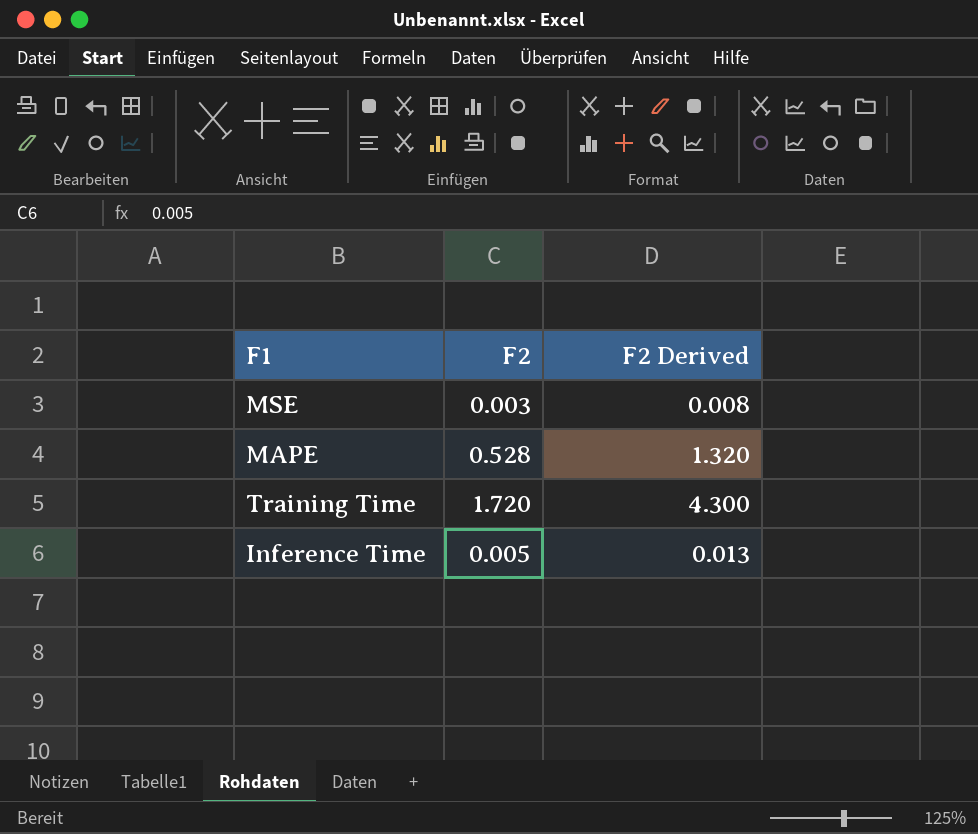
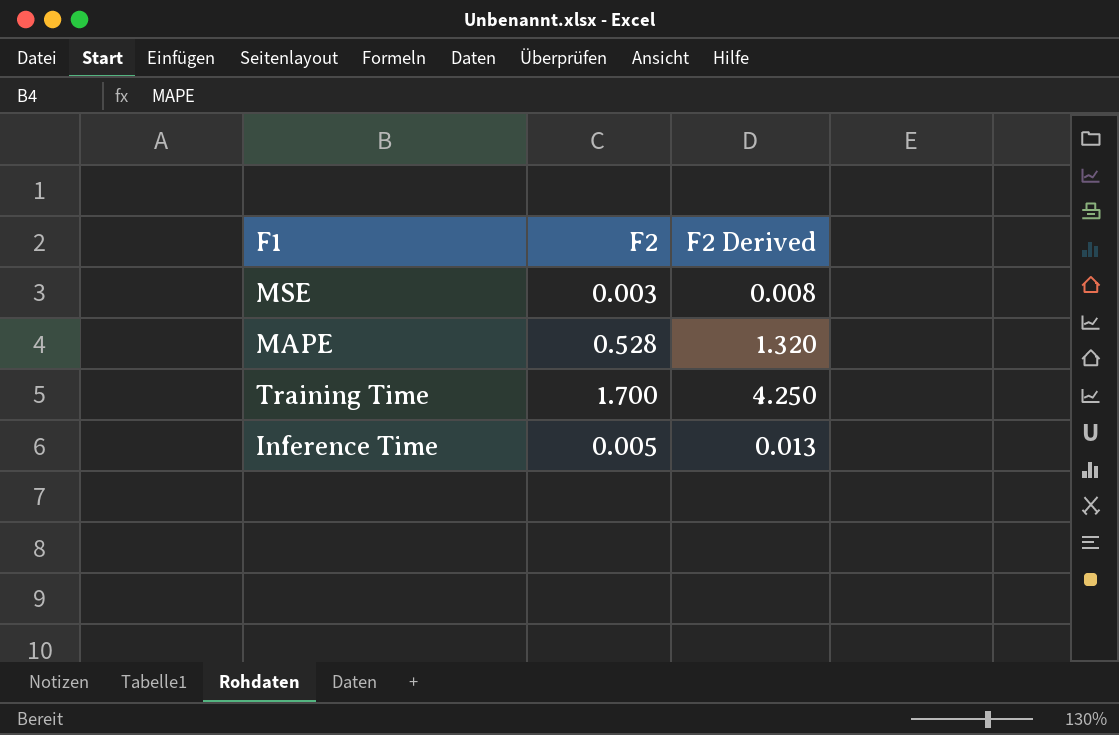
Training Time | F2: 1.720 -> 1.700
Training Time | F2 Derived: 4.300 -> 4.250

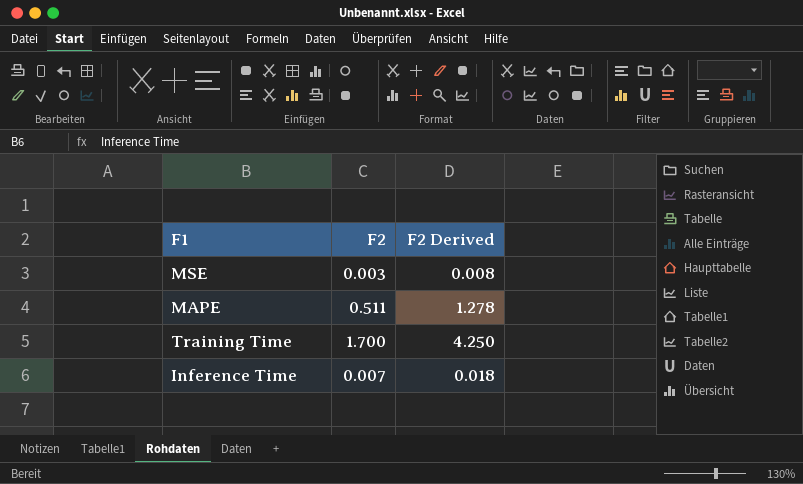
MAPE | F2: 0.528 -> 0.511
MAPE | F2 Derived: 1.320 -> 1.278
Inference Time | F2: 0.005 -> 0.007
Inference Time | F2 Derived: 0.013 -> 0.018

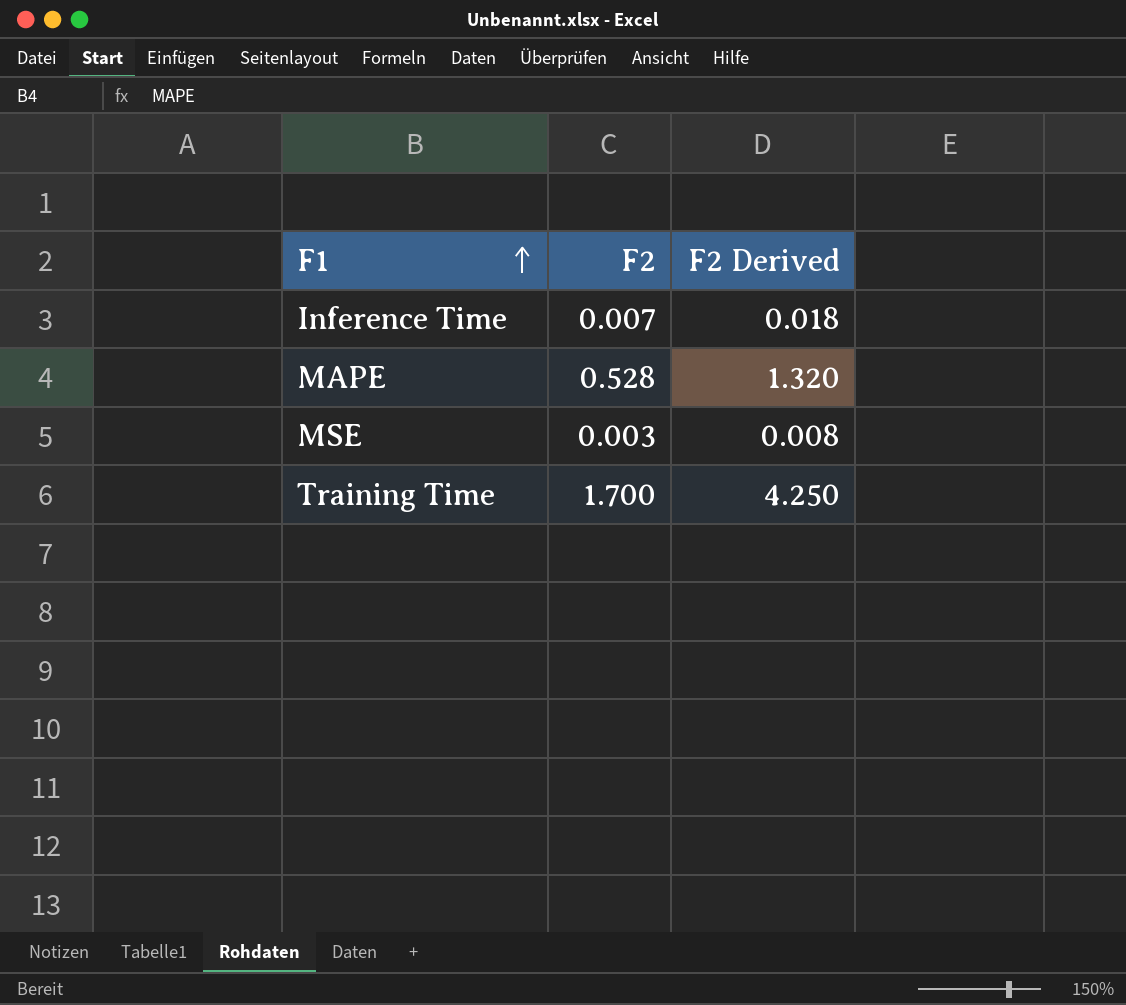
row order: none -> F1 ascending
MAPE | F2: 0.511 -> 0.528
MAPE | F2 Derived: 1.278 -> 1.320

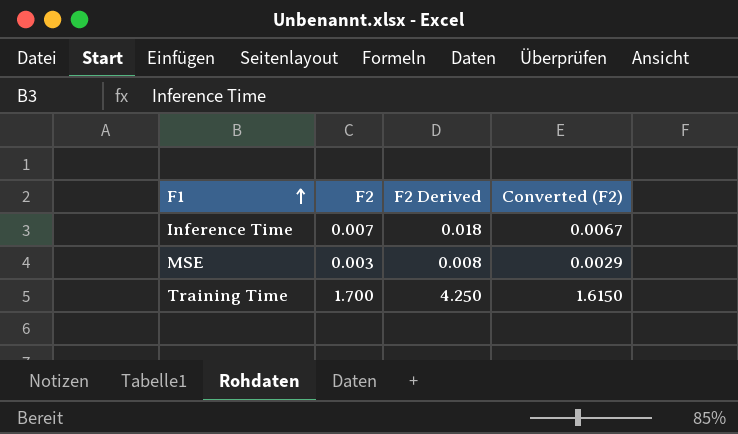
column Converted (F2) | formula: none -> [F2] * 0.95
row MAPE: 0.528 | 1.320 -> none

